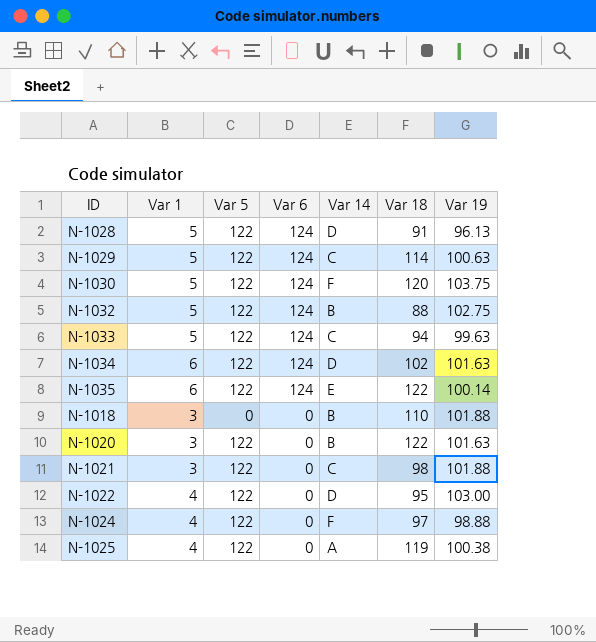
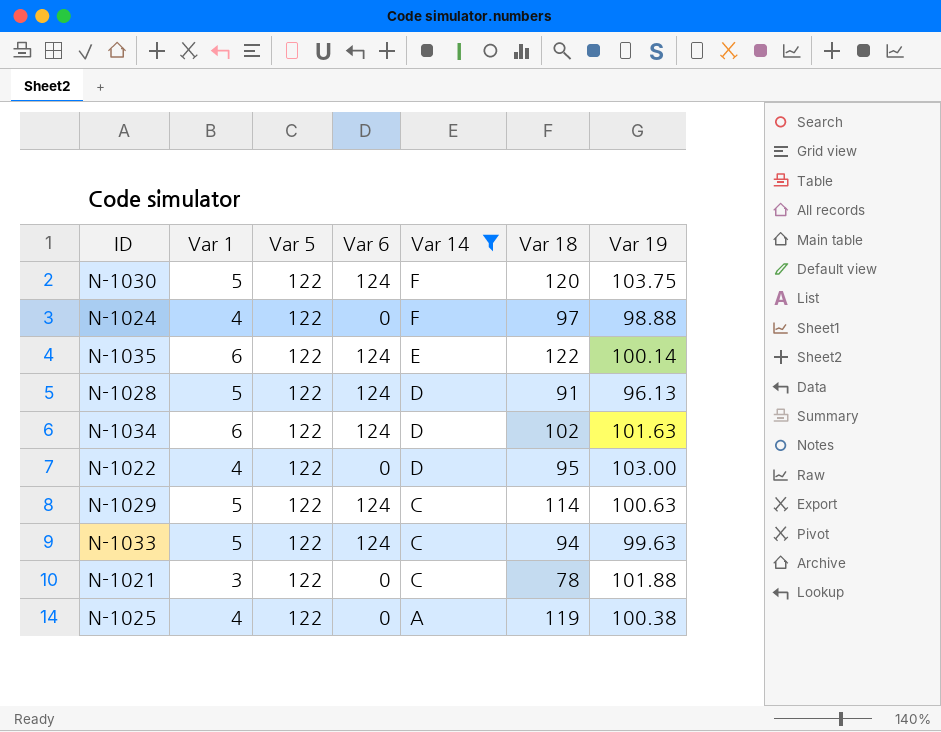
filter: none -> Var 14 != B
row order: Var 6 descending -> Var 14 descending
N-1021 | Var 18: 98 -> 78

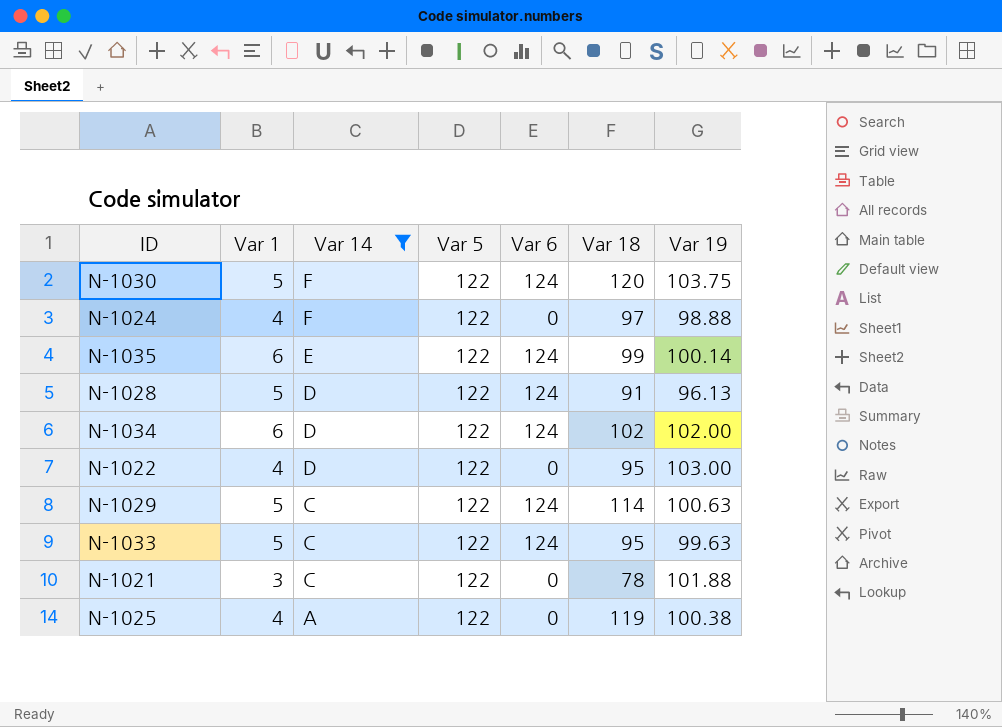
column Var 14 | position: 5 -> 3
N-1035 | Var 18: 122 -> 99
N-1034 | Var 19: 101.63 -> 102.00
N-1033 | Var 18: 94 -> 95

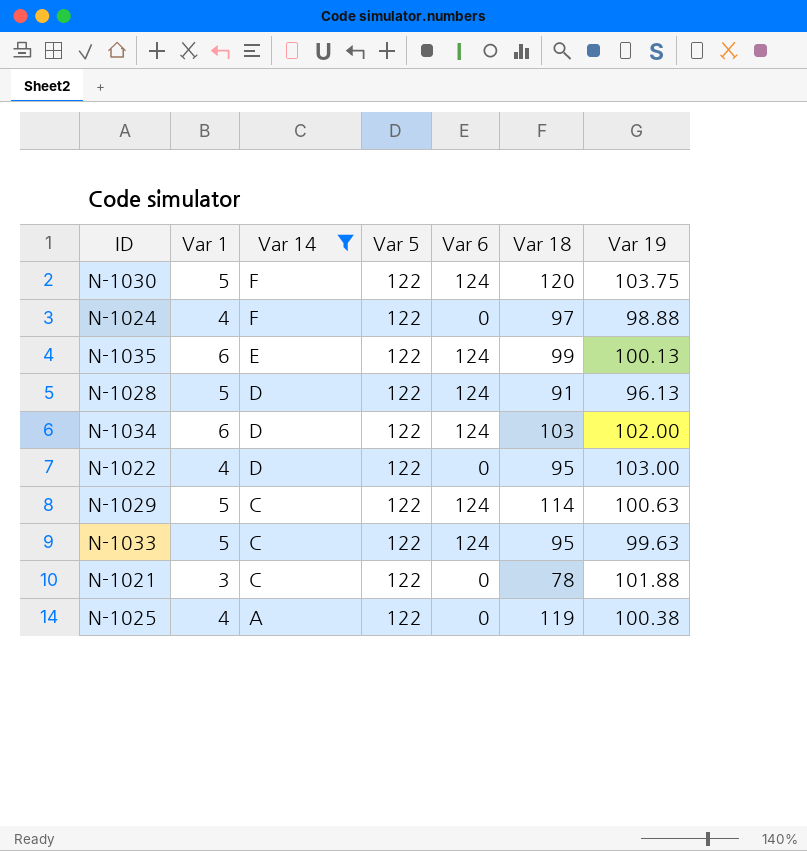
N-1035 | Var 19: 100.14 -> 100.13
N-1034 | Var 18: 102 -> 103

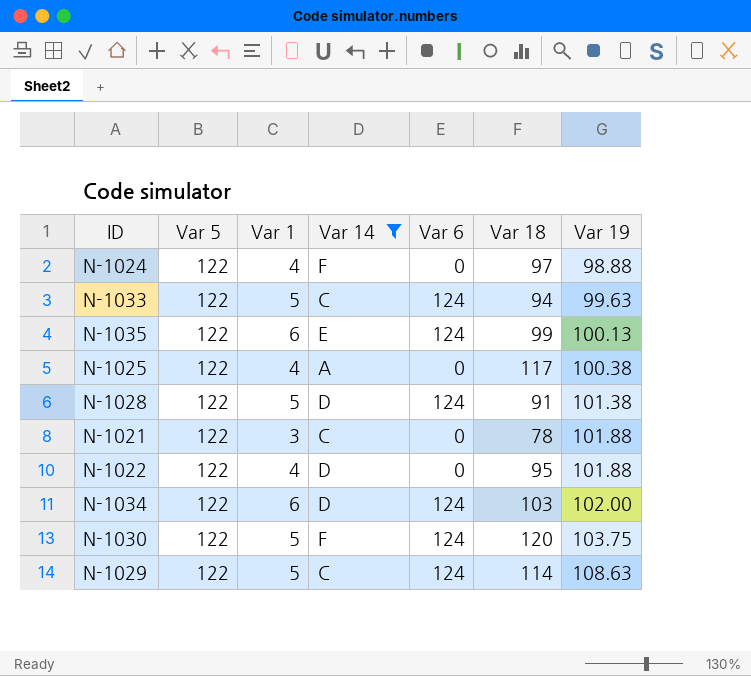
row order: Var 14 descending -> Var 19 ascending
column Var 5 | position: 4 -> 2
N-1033 | Var 18: 95 -> 94
N-1025 | Var 18: 119 -> 117
N-1028 | Var 19: 96.13 -> 101.38
N-1022 | Var 19: 103.00 -> 101.88
N-1029 | Var 19: 100.63 -> 108.63

